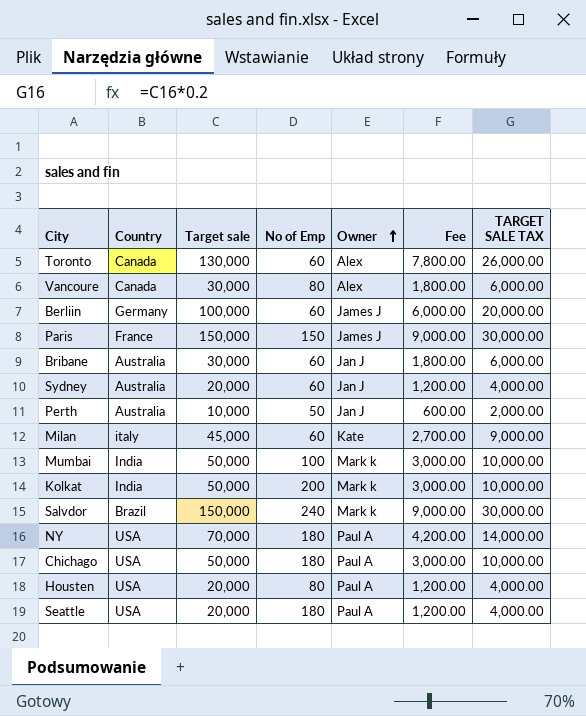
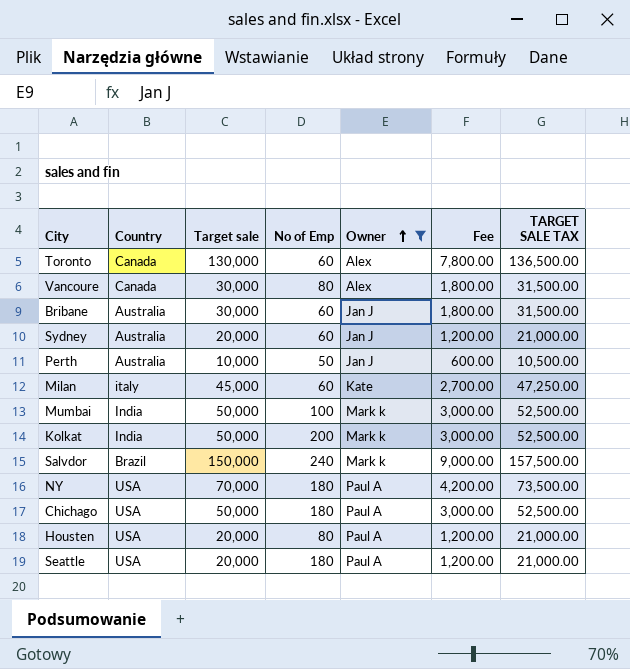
filter: none -> Owner != James J
column TARGET SALE TAX | formula: [Target sale] * 0.2 -> [Target sale] * 1.05

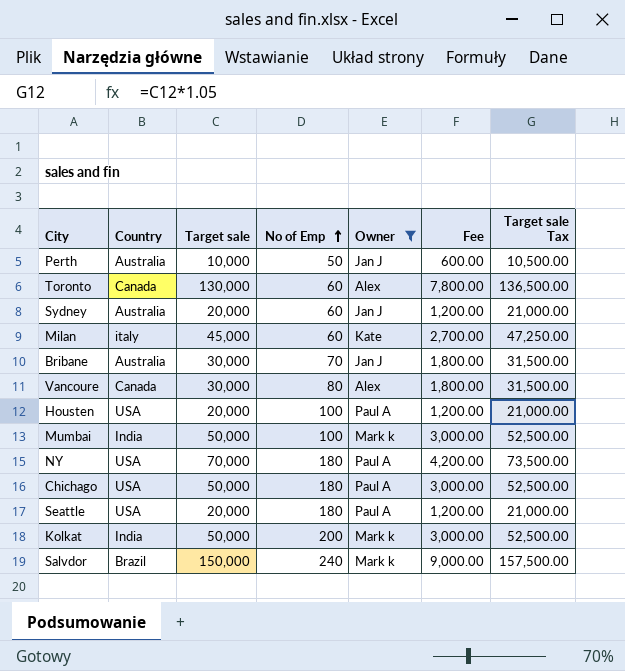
row order: Owner ascending -> No of Emp ascending
column name: TARGET SALE TAX -> Target sale Tax
Bribane | No of Emp: 60 -> 70
Housten | No of Emp: 80 -> 100

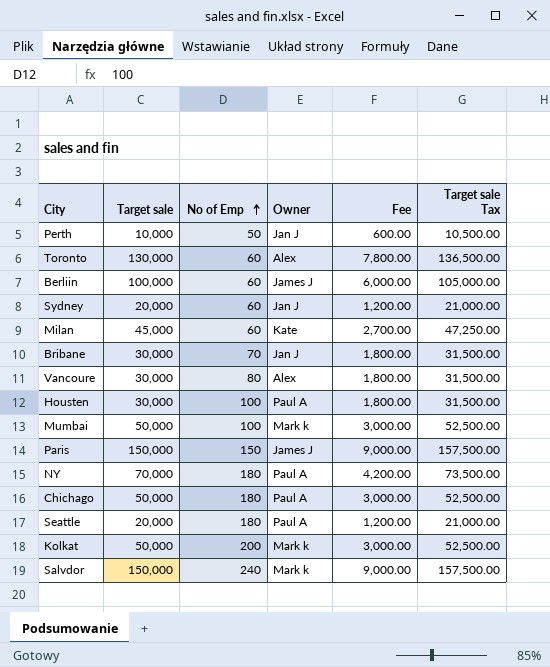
filter: Owner != James J -> none
column Country | position: 2 -> none
Housten | Target sale: 20,000 -> 30,000
Housten | Fee: 1,200.00 -> 1,800.00
Housten | Target sale Tax: 21,000.00 -> 31,500.00

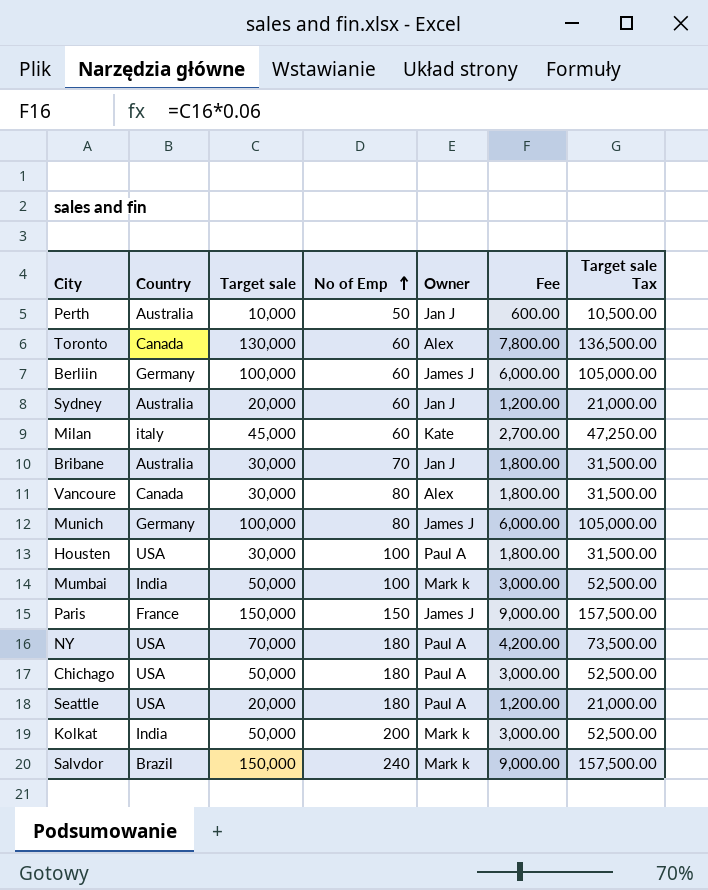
column Country | position: none -> 2
row Munich: none -> Germany | 100,000 | 80 | James J | 6,000.00 | 105,000.00

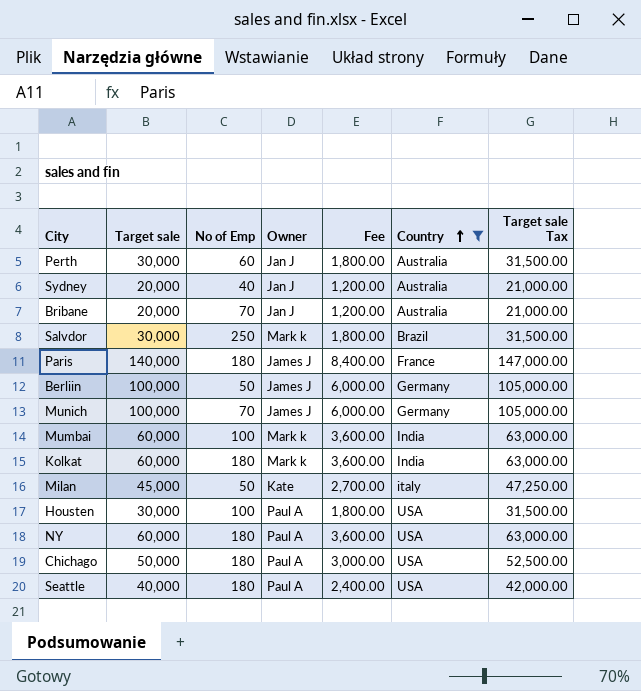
filter: none -> Country != Canada
row order: No of Emp ascending -> Country ascending
column Country | position: 2 -> 6
Perth | Target sale: 10,000 -> 30,000
Perth | No of Emp: 50 -> 60
Perth | Fee: 600.00 -> 1,800.00
Perth | Target sale Tax: 10,500.00 -> 31,500.00
Sydney | No of Emp: 60 -> 40
Bribane | Target sale: 30,000 -> 20,000
Bribane | Fee: 1,800.00 -> 1,200.00
Bribane | Target sale Tax: 31,500.00 -> 21,000.00
Salvdor | Target sale: 150,000 -> 30,000
Salvdor | No of Emp: 240 -> 250
Salvdor | Fee: 9,000.00 -> 1,800.00
Salvdor | Target sale Tax: 157,500.00 -> 31,500.00
Paris | Target sale: 150,000 -> 140,000
Paris | No of Emp: 150 -> 180
Paris | Fee: 9,000.00 -> 8,400.00
Paris | Target sale Tax: 157,500.00 -> 147,000.00
Berliin | No of Emp: 60 -> 50
Munich | No of Emp: 80 -> 70
Mumbai | Target sale: 50,000 -> 60,000
Mumbai | Fee: 3,000.00 -> 3,600.00
Mumbai | Target sale Tax: 52,500.00 -> 63,000.00
Kolkat | Target sale: 50,000 -> 60,000
Kolkat | No of Emp: 200 -> 180
Kolkat | Fee: 3,000.00 -> 3,600.00
Kolkat | Target sale Tax: 52,500.00 -> 63,000.00
Milan | No of Emp: 60 -> 50
NY | Target sale: 70,000 -> 60,000
NY | Fee: 4,200.00 -> 3,600.00
NY | Target sale Tax: 73,500.00 -> 63,000.00
Seattle | Target sale: 20,000 -> 40,000
Seattle | Fee: 1,200.00 -> 2,400.00
Seattle | Target sale Tax: 21,000.00 -> 42,000.00

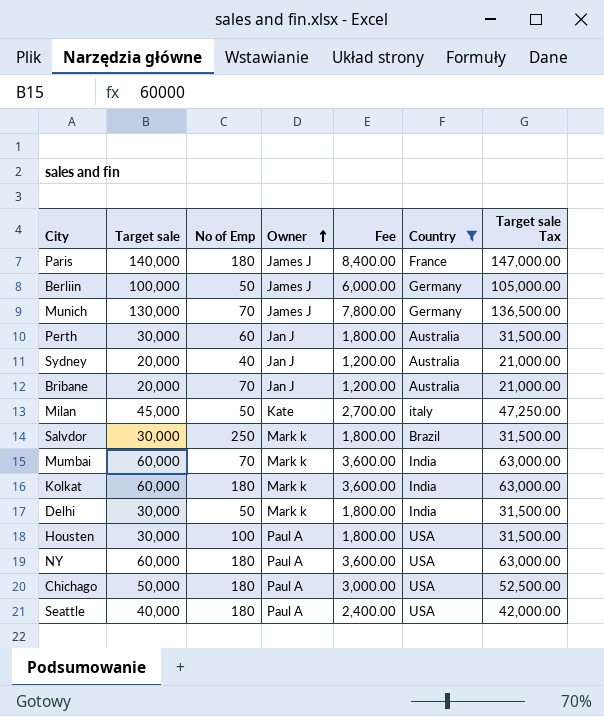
row order: Country ascending -> Owner ascending
Munich | Target sale: 100,000 -> 130,000
Munich | Fee: 6,000.00 -> 7,800.00
Munich | Target sale Tax: 105,000.00 -> 136,500.00
Mumbai | No of Emp: 100 -> 70
row Delhi: none -> 30,000 | 50 | Mark k | 1,800.00 | India | 31,500.00

